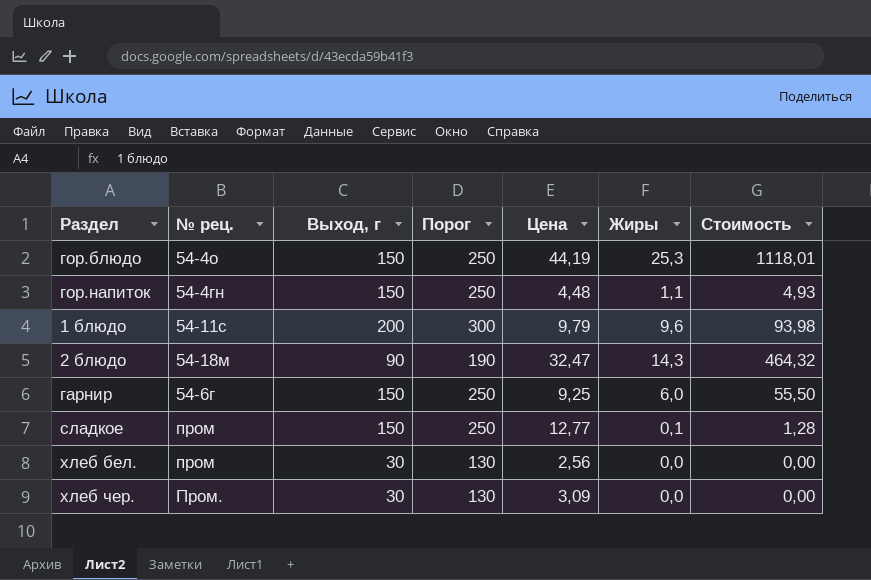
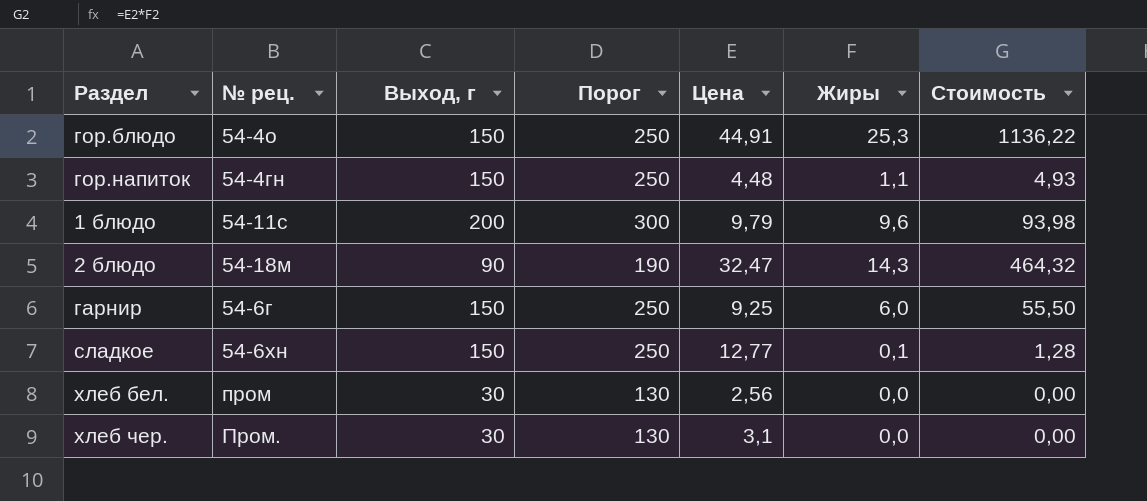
гор.блюдо | Цена: 44,19 -> 44,91
гор.блюдо | Стоимость: 1118,01 -> 1136,22
сладкое | № рец.: пром -> 54-6хн
хлеб чер. | Цена: 3,09 -> 3,1

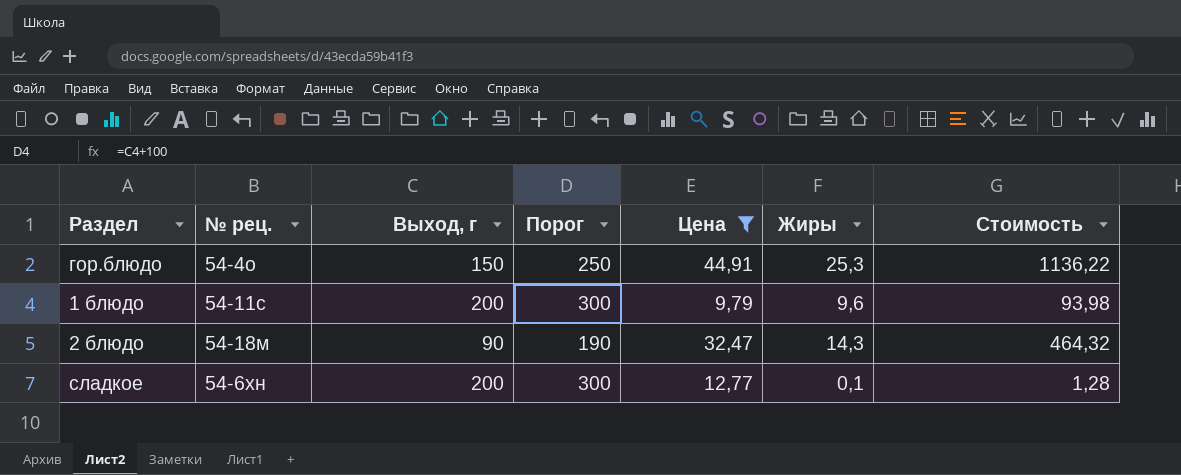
filter: none -> Цена >= 9,79
сладкое | Выход, г: 150 -> 200
сладкое | Порог: 250 -> 300

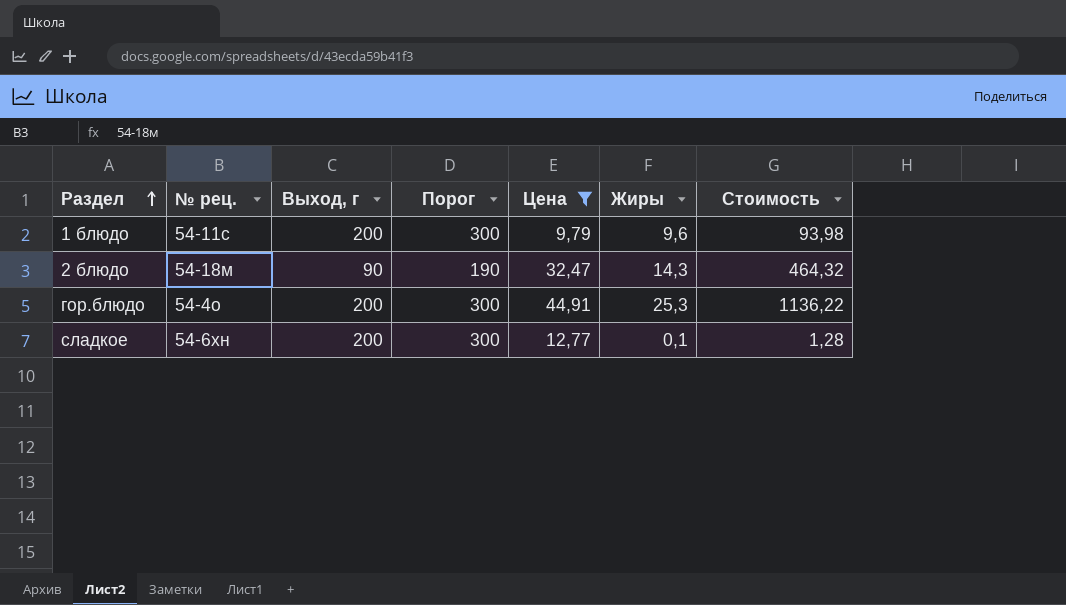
row order: none -> Раздел ascending
гор.блюдо | Выход, г: 150 -> 200
гор.блюдо | Порог: 250 -> 300

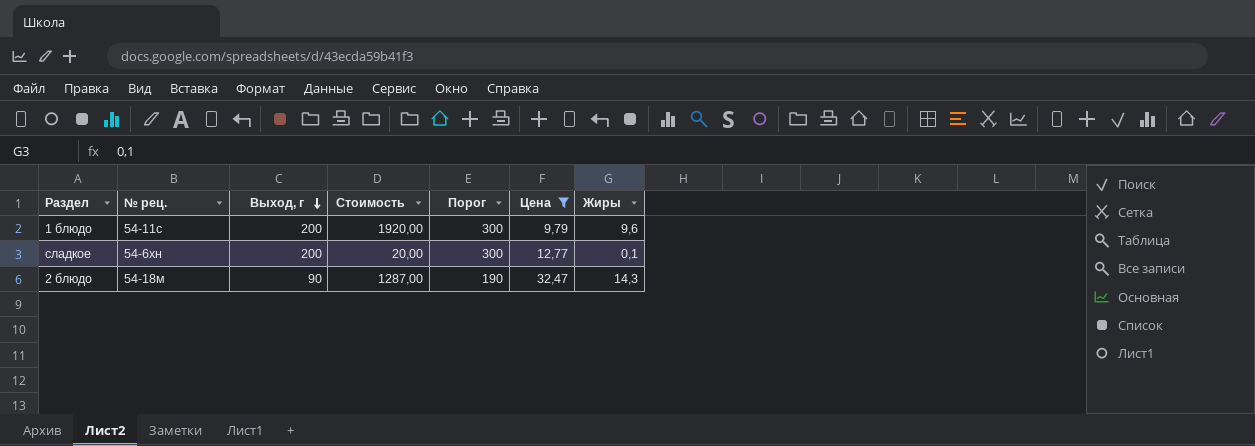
row order: Раздел ascending -> Выход, г descending
column Стоимость | formula: [Цена] * [Жиры] -> [Выход, г] * [Жиры]
column Стоимость | position: 7 -> 4
row гор.блюдо: 54-4о | 200 | 300 | 44,91 | 25,3 | 1136,22 -> none

